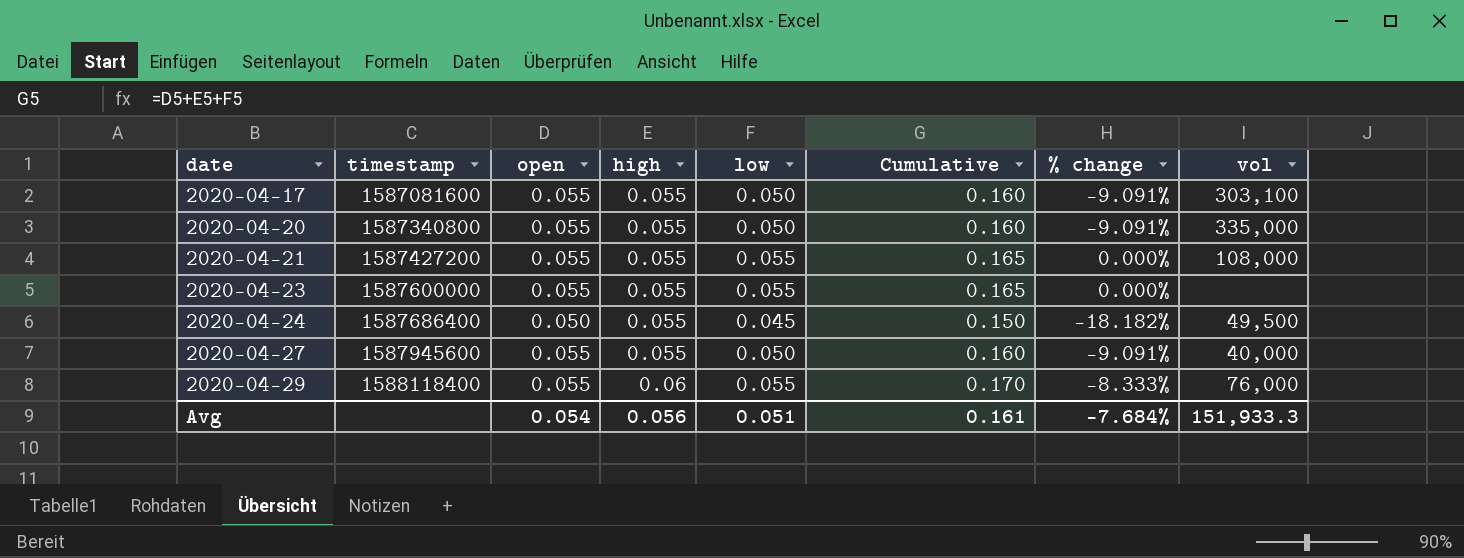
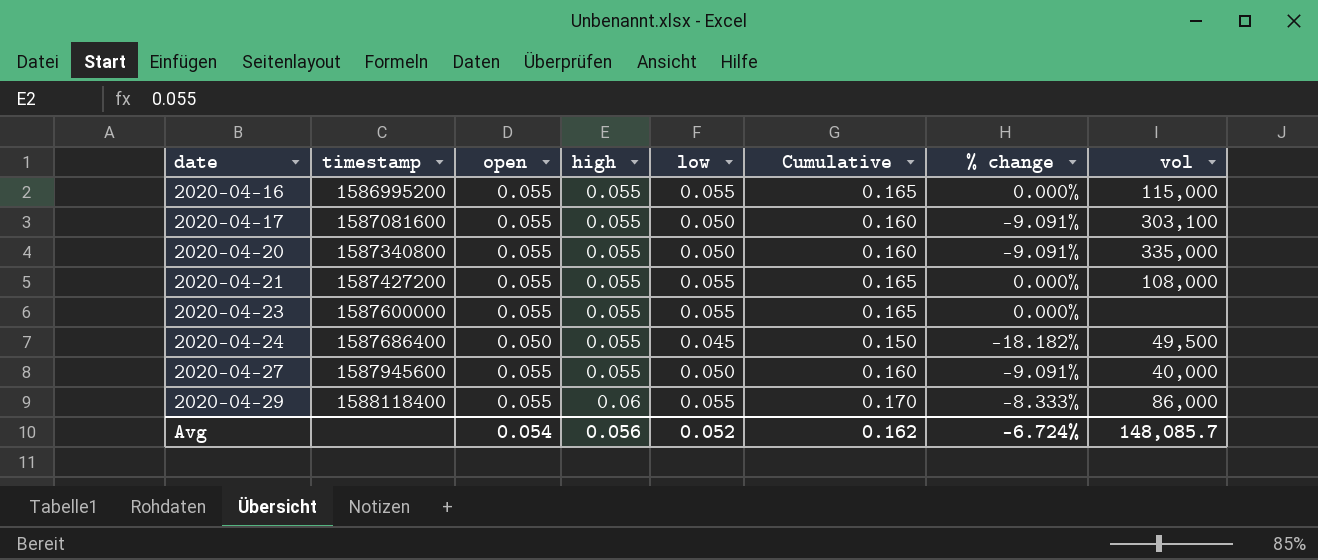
row 2020-04-16: none -> 1586995200 | 0.055 | 0.055 | 0.055 | 0.165 | 0.000% | 115,000
2020-04-29 | vol: 76,000 -> 86,000
Avg | low: 0.051 -> 0.052
Avg | Cumulative: 0.161 -> 0.162
Avg | % change: -7.684% -> -6.724%
Avg | vol: 151,933.3 -> 148,085.7

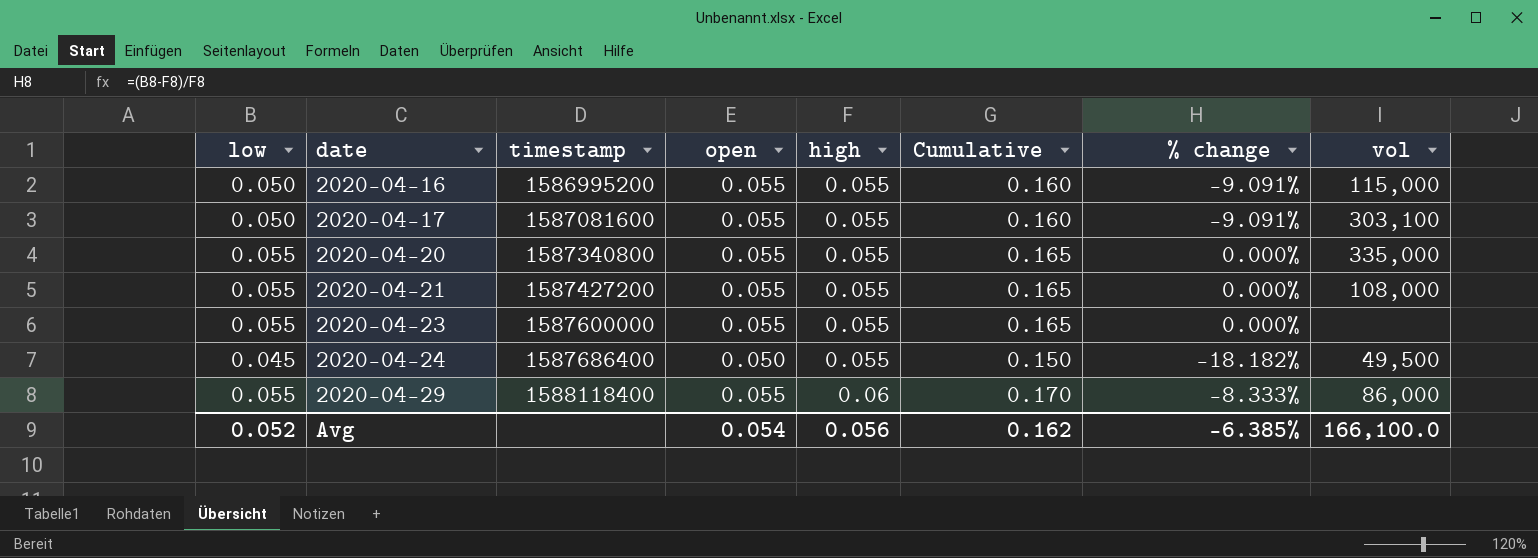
column low | position: 5 -> 1
row 2020-04-27: 1587945600 | 0.055 | 0.055 | 0.050 | 0.160 | -9.091% | 40,000 -> none
2020-04-16 | low: 0.055 -> 0.050
2020-04-16 | Cumulative: 0.165 -> 0.160
2020-04-16 | % change: 0.000% -> -9.091%
2020-04-20 | low: 0.050 -> 0.055
2020-04-20 | Cumulative: 0.160 -> 0.165
2020-04-20 | % change: -9.091% -> 0.000%
Avg | % change: -6.724% -> -6.385%
Avg | vol: 148,085.7 -> 166,100.0

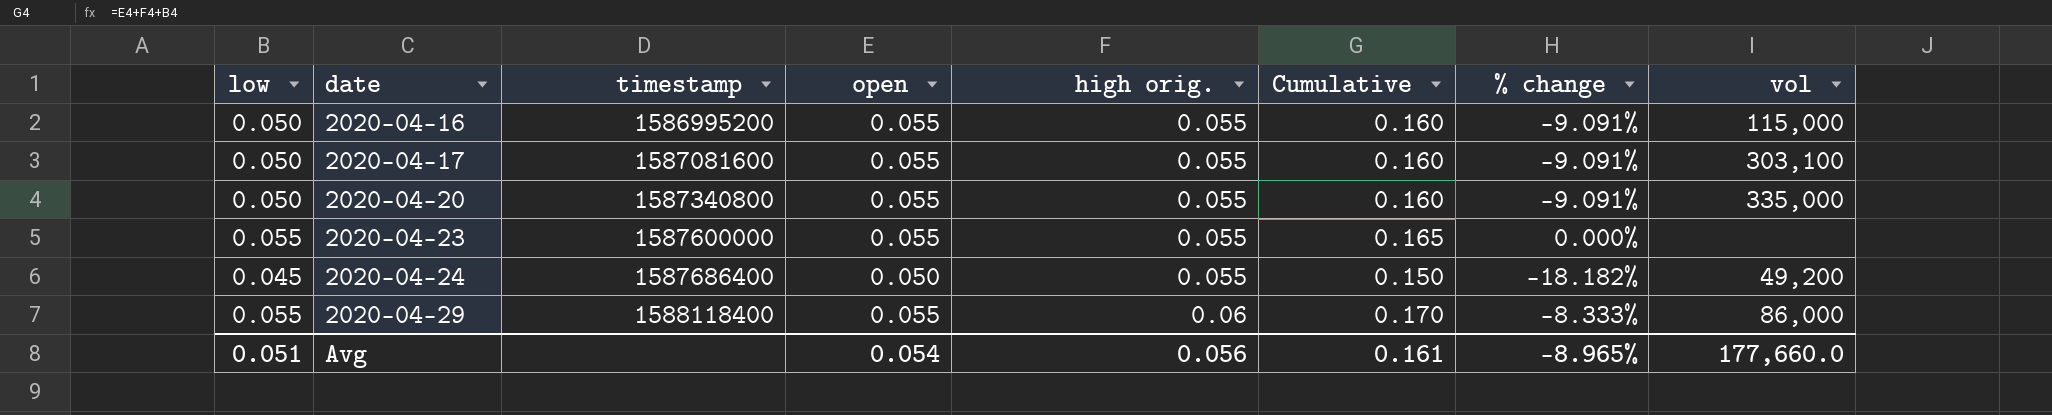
column name: high -> high orig.
row 2020-04-21: 0.055 | 1587427200 | 0.055 | 0.055 | 0.165 | 0.000% | 108,000 -> none
2020-04-20 | low: 0.055 -> 0.050
2020-04-20 | Cumulative: 0.165 -> 0.160
2020-04-20 | % change: 0.000% -> -9.091%
2020-04-24 | vol: 49,500 -> 49,200
Avg | low: 0.052 -> 0.051
Avg | Cumulative: 0.162 -> 0.161
Avg | % change: -6.385% -> -8.965%
Avg | vol: 166,100.0 -> 177,660.0

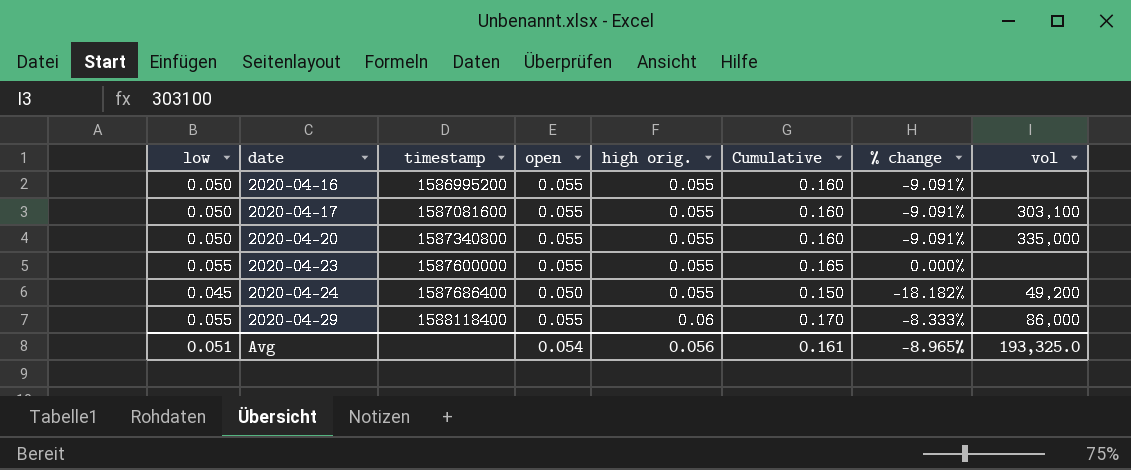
2020-04-16 | vol: 115,000 -> none
Avg | vol: 177,660.0 -> 193,325.0

